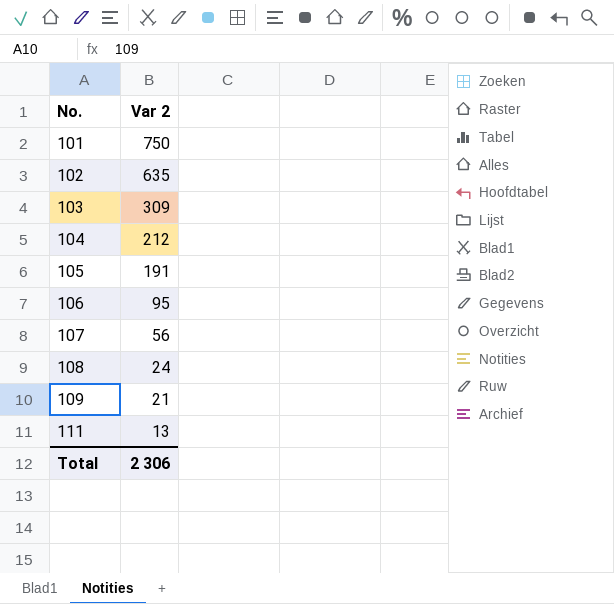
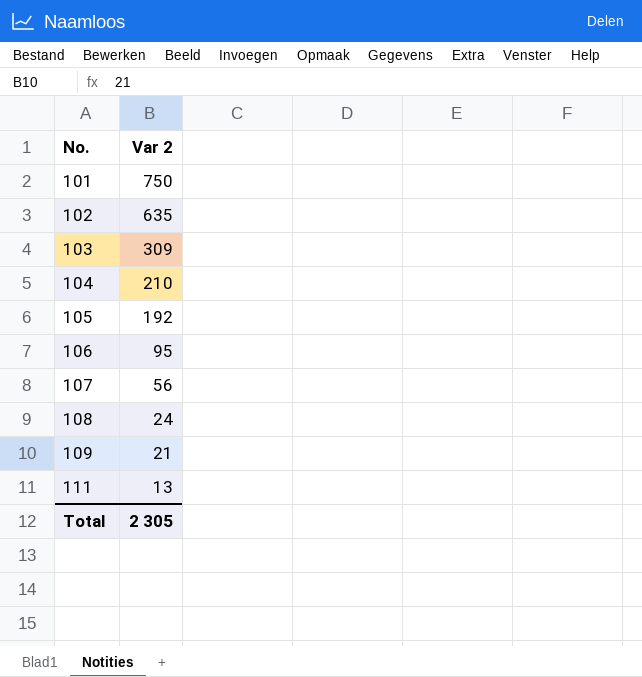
104 | Var 2: 212 -> 210
105 | Var 2: 191 -> 192
Total | Var 2: 2 306 -> 2 305

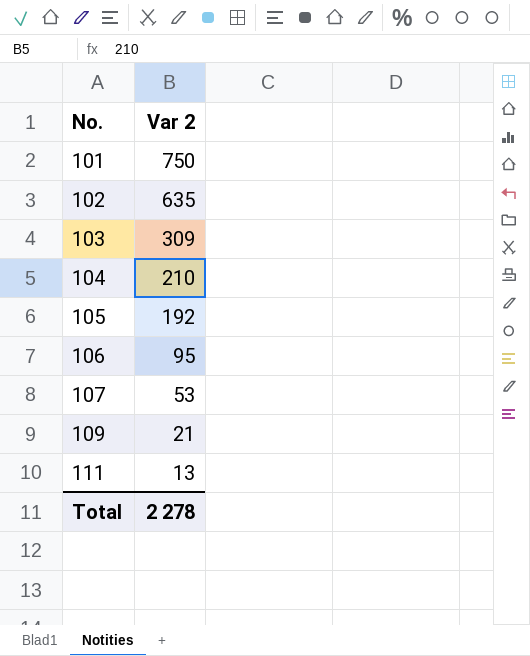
row 108: 24 -> none
107 | Var 2: 56 -> 53
Total | Var 2: 2 305 -> 2 278

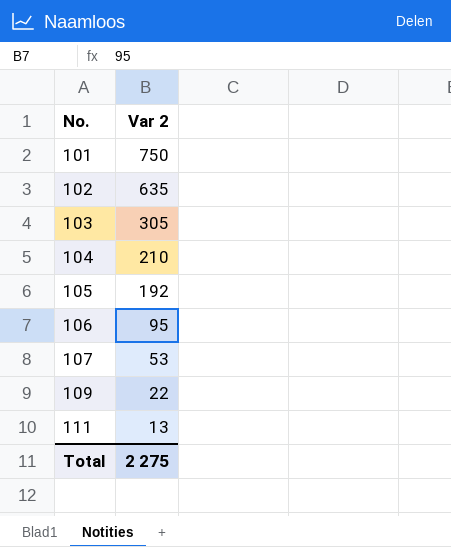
103 | Var 2: 309 -> 305
109 | Var 2: 21 -> 22
Total | Var 2: 2 278 -> 2 275

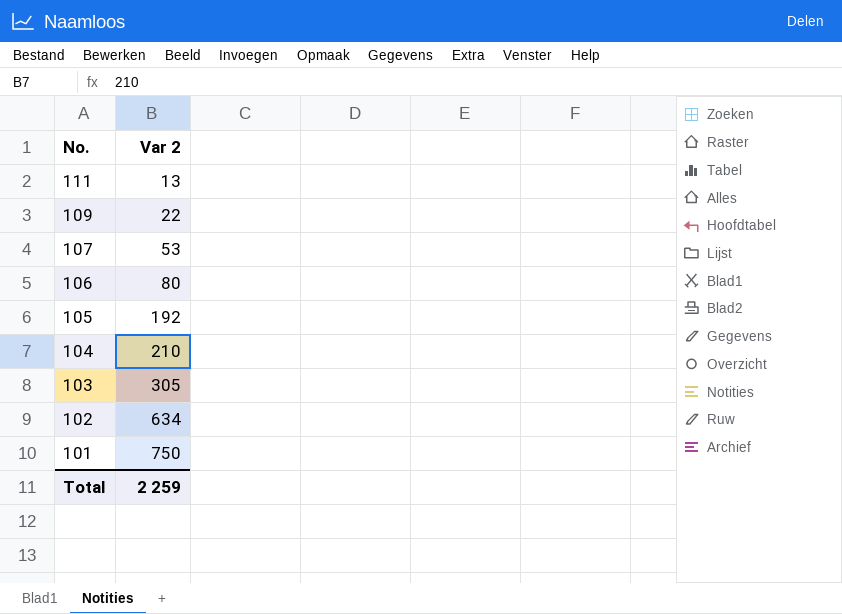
row order: No. ascending -> No. descending
106 | Var 2: 95 -> 80
102 | Var 2: 635 -> 634
Total | Var 2: 2 275 -> 2 259

